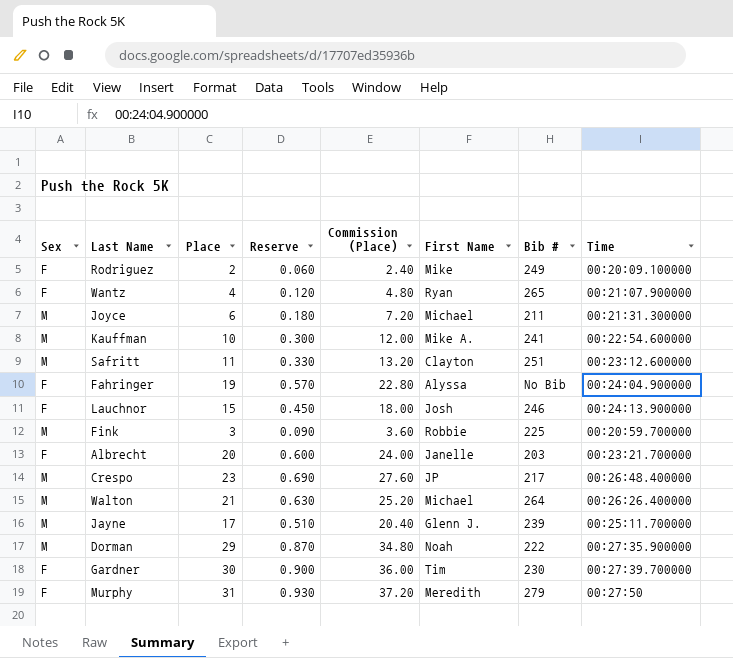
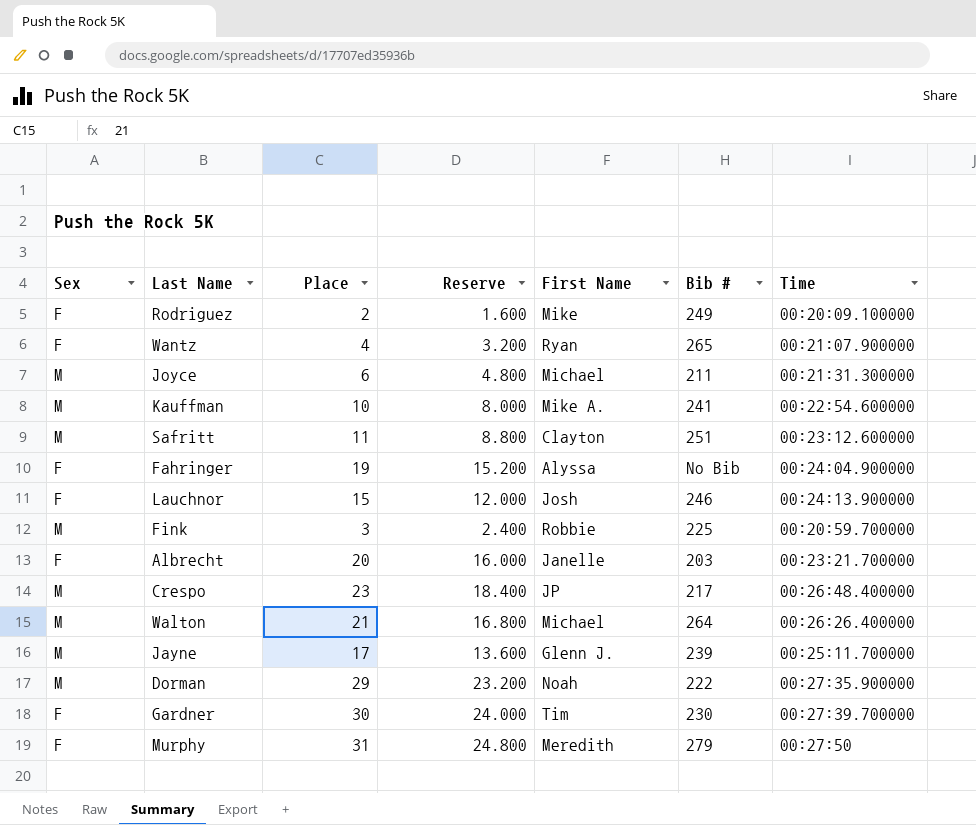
column Commission (Place) | formula: [Place] * 1.2 -> none
column Reserve | formula: [Place] * 0.03 -> [Place] * 0.8

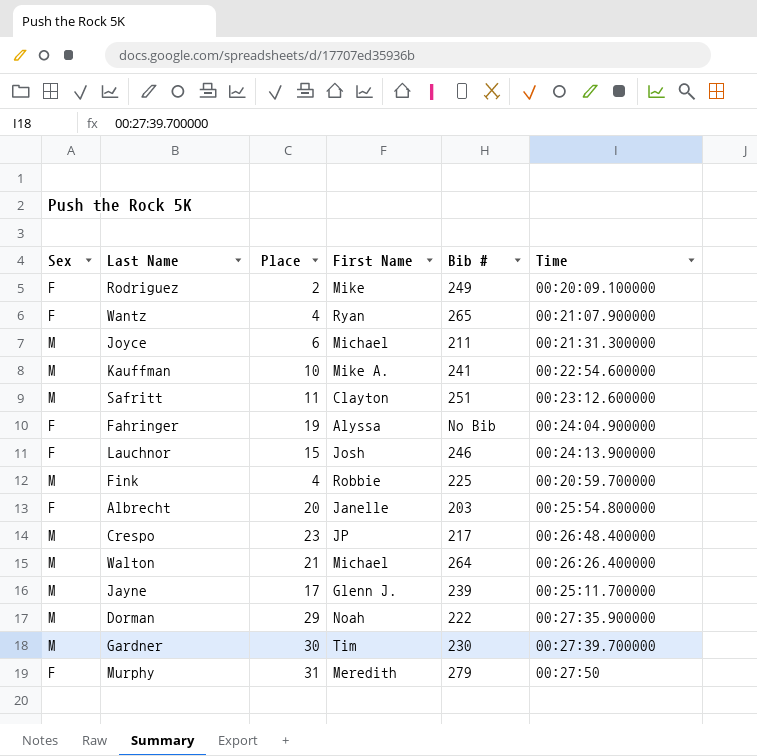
column Reserve | formula: [Place] * 0.8 -> none
Fink | Place: 3 -> 4
Albrecht | Time: 00:23:21.700000 -> 00:25:54.800000
Gardner | Sex: F -> M

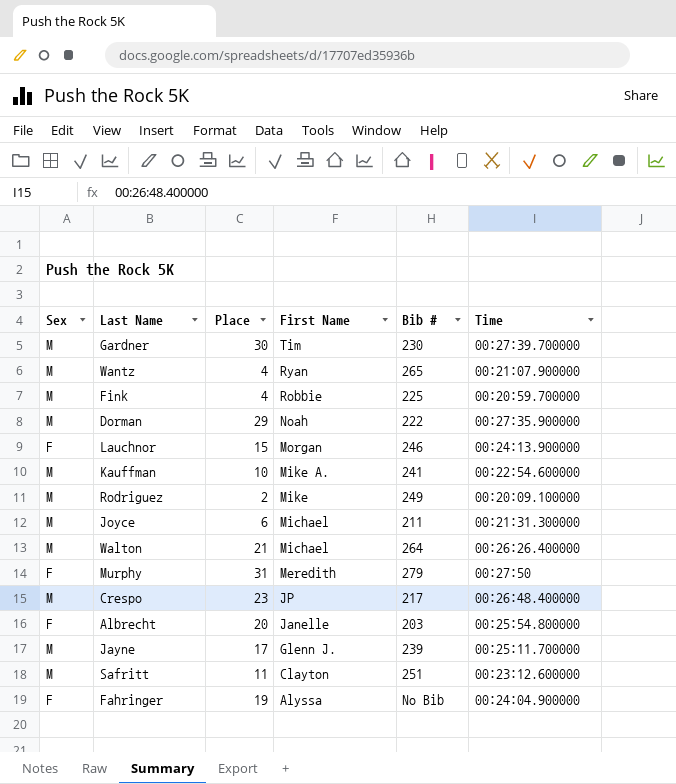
row order: none -> First Name descending
Wantz | Sex: F -> M
Lauchnor | First Name: Josh -> Morgan
Rodriguez | Sex: F -> M

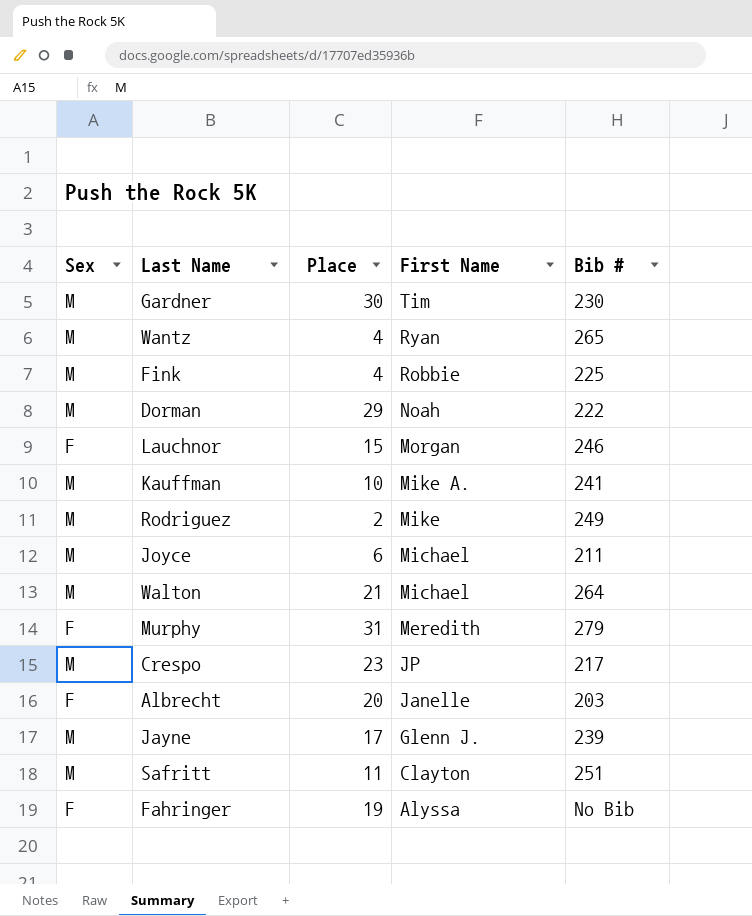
column Time | position: 6 -> none

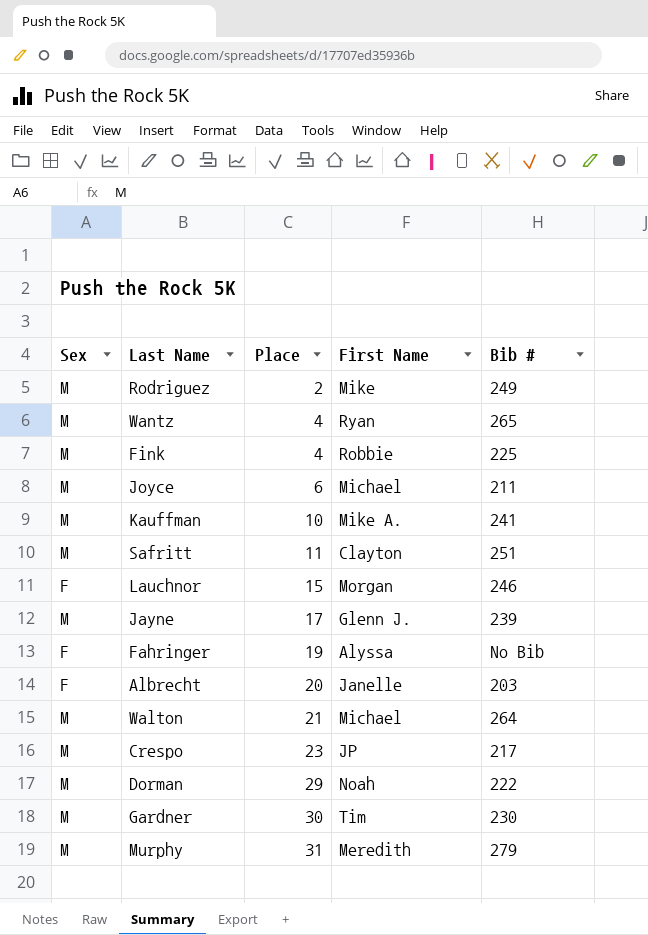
row order: First Name descending -> Place ascending
Murphy | Sex: F -> M

